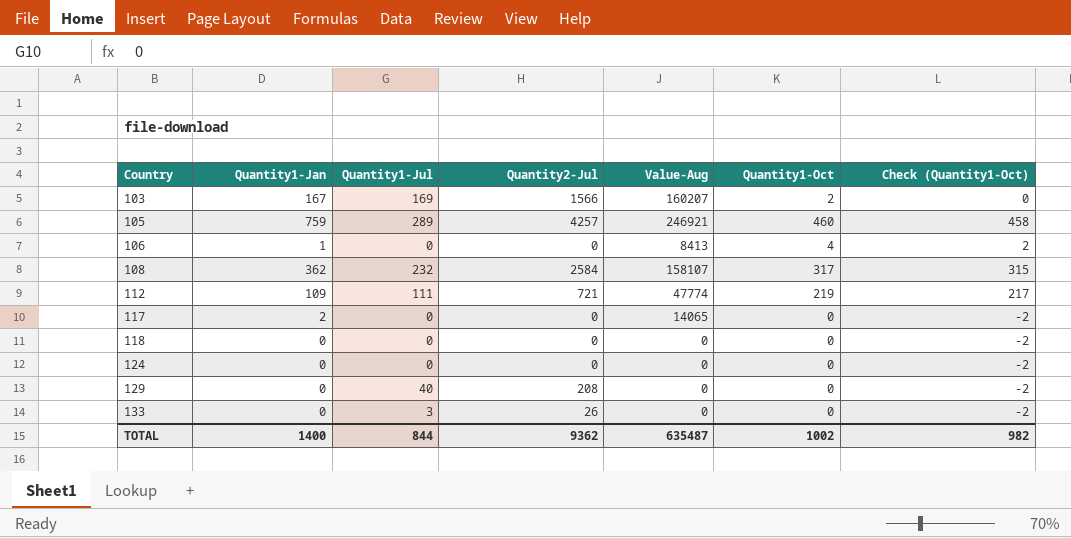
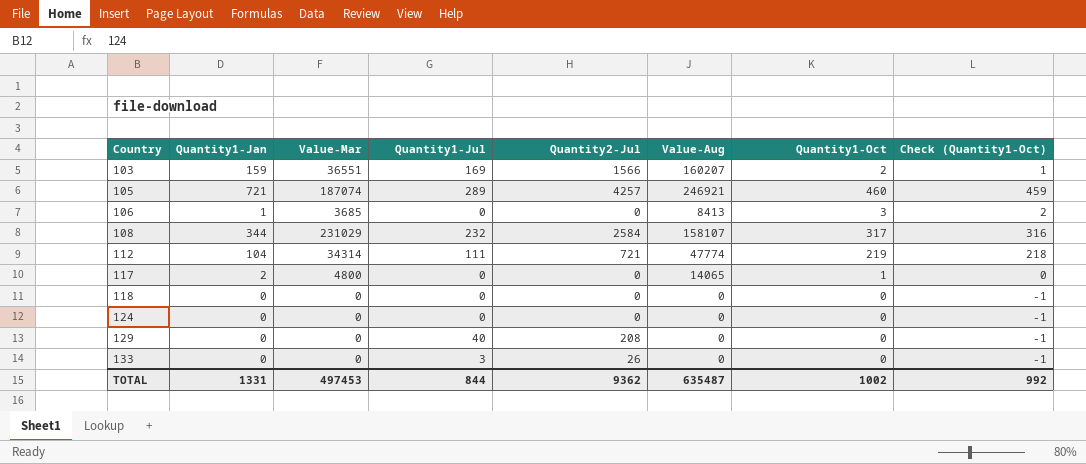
column Value-Mar | position: none -> 3
column Check (Quantity1-Oct) | formula: [Quantity1-Oct] - 2 -> [Quantity1-Oct] - 1
103 | Quantity1-Jan: 167 -> 159
105 | Quantity1-Jan: 759 -> 721
106 | Quantity1-Oct: 4 -> 3
108 | Quantity1-Jan: 362 -> 344
112 | Quantity1-Jan: 109 -> 104
117 | Quantity1-Oct: 0 -> 1
TOTAL | Quantity1-Jan: 1400 -> 1331
TOTAL | Check (Quantity1-Oct): 982 -> 992

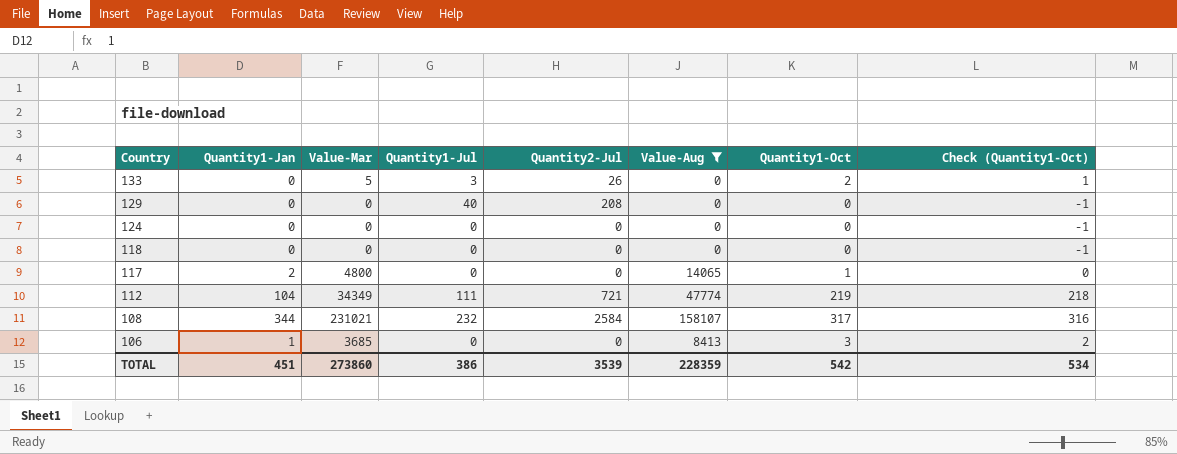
filter: none -> Value-Aug <= 158107
row order: Country ascending -> Country descending
133 | Value-Mar: 0 -> 5
133 | Quantity1-Oct: 0 -> 2
133 | Check (Quantity1-Oct): -1 -> 1
112 | Value-Mar: 34314 -> 34349
108 | Value-Mar: 231029 -> 231021
TOTAL | Quantity1-Jan: 1331 -> 451
TOTAL | Value-Mar: 497453 -> 273860
TOTAL | Quantity1-Jul: 844 -> 386
TOTAL | Quantity2-Jul: 9362 -> 3539
TOTAL | Value-Aug: 635487 -> 228359
TOTAL | Quantity1-Oct: 1002 -> 542
TOTAL | Check (Quantity1-Oct): 992 -> 534

